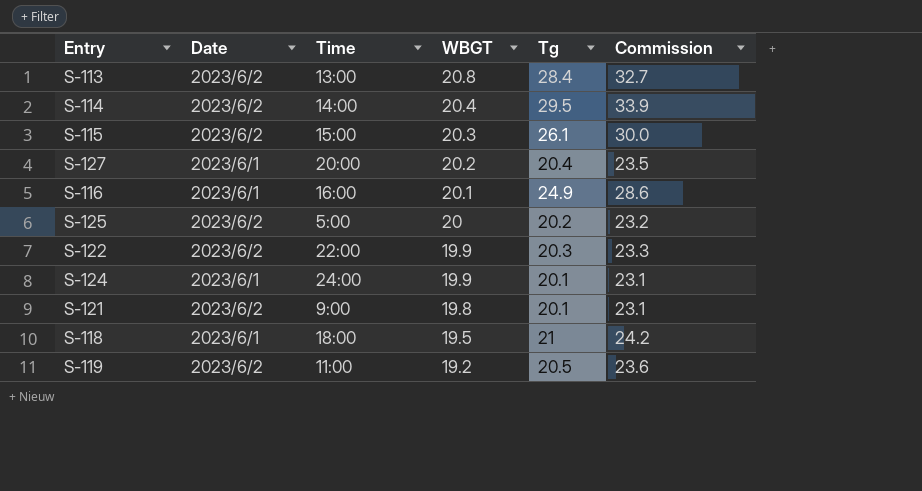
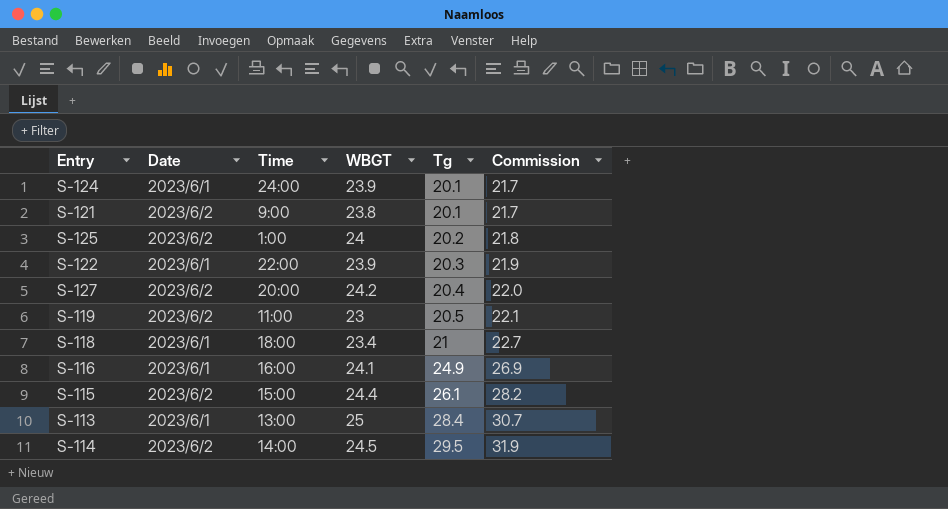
row order: WBGT descending -> Tg ascending
column Commission | formula: [Tg] * 1.15 -> [Tg] * 1.08
S-124 | WBGT: 19.9 -> 23.9
S-121 | WBGT: 19.8 -> 23.8
S-125 | Time: 5:00 -> 1:00
S-125 | WBGT: 20 -> 24
S-122 | Date: 2023/6/2 -> 2023/6/1
S-122 | WBGT: 19.9 -> 23.9
S-127 | Date: 2023/6/1 -> 2023/6/2
S-127 | WBGT: 20.2 -> 24.2
S-119 | WBGT: 19.2 -> 23
S-118 | WBGT: 19.5 -> 23.4
S-116 | WBGT: 20.1 -> 24.1
S-115 | WBGT: 20.3 -> 24.4
S-113 | Date: 2023/6/2 -> 2023/6/1
S-113 | WBGT: 20.8 -> 25
S-114 | WBGT: 20.4 -> 24.5

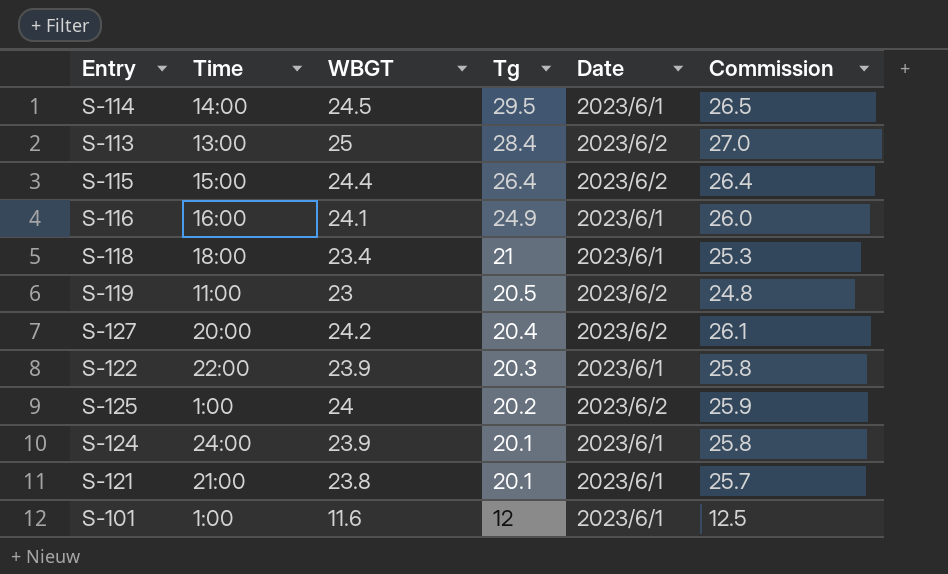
row order: Tg ascending -> Tg descending
column Date | position: 2 -> 5
column Commission | formula: [Tg] * 1.08 -> [WBGT] * 1.08
S-114 | Date: 2023/6/2 -> 2023/6/1
S-113 | Date: 2023/6/1 -> 2023/6/2
S-115 | Tg: 26.1 -> 26.4
S-121 | Time: 9:00 -> 21:00
S-121 | Date: 2023/6/2 -> 2023/6/1
row S-101: none -> 1:00 | 11.6 | 12 | 2023/6/1 | 12.5

